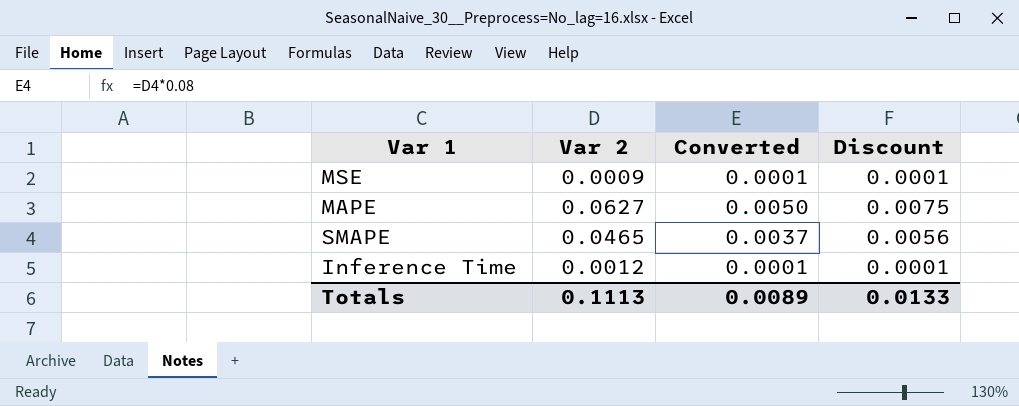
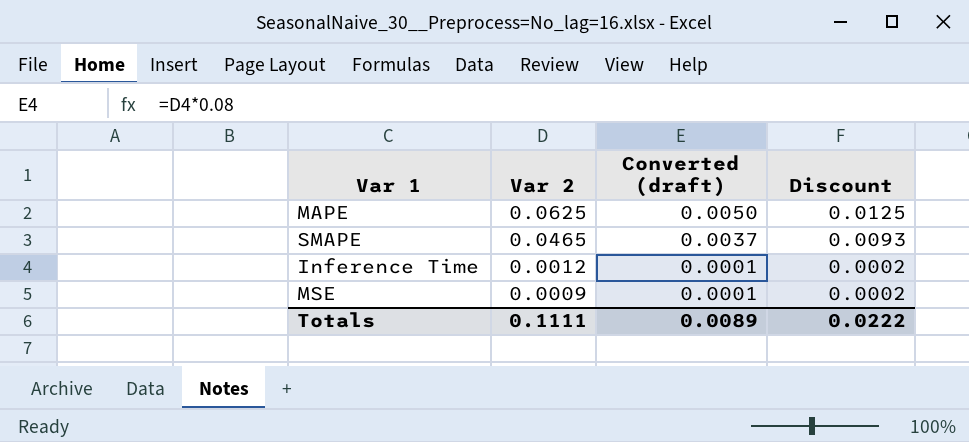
row order: none -> Var 2 descending
column name: Converted -> Converted (draft)
column Discount | formula: [Var 2] * 0.12 -> [Var 2] * 0.2
MAPE | Var 2: 0.0627 -> 0.0625
Totals | Var 2: 0.1113 -> 0.1111
Totals | Discount: 0.0133 -> 0.0222

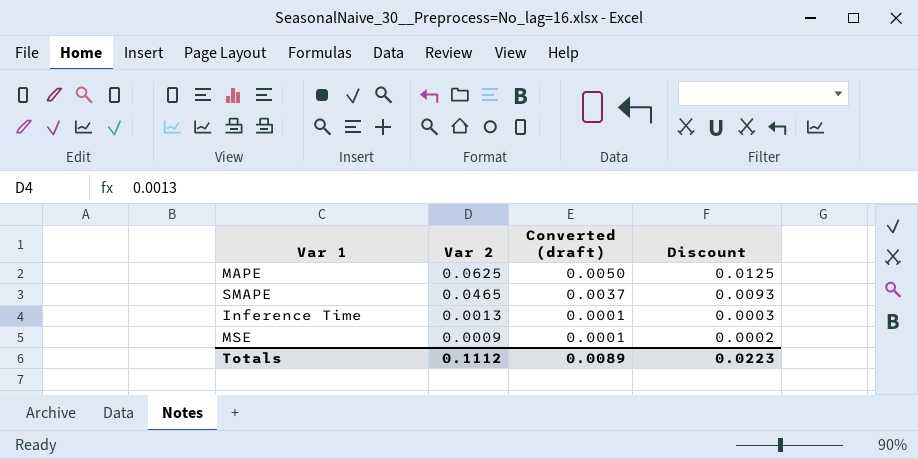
Inference Time | Var 2: 0.0012 -> 0.0013
Inference Time | Discount: 0.0002 -> 0.0003
Totals | Var 2: 0.1111 -> 0.1112
Totals | Discount: 0.0222 -> 0.0223

